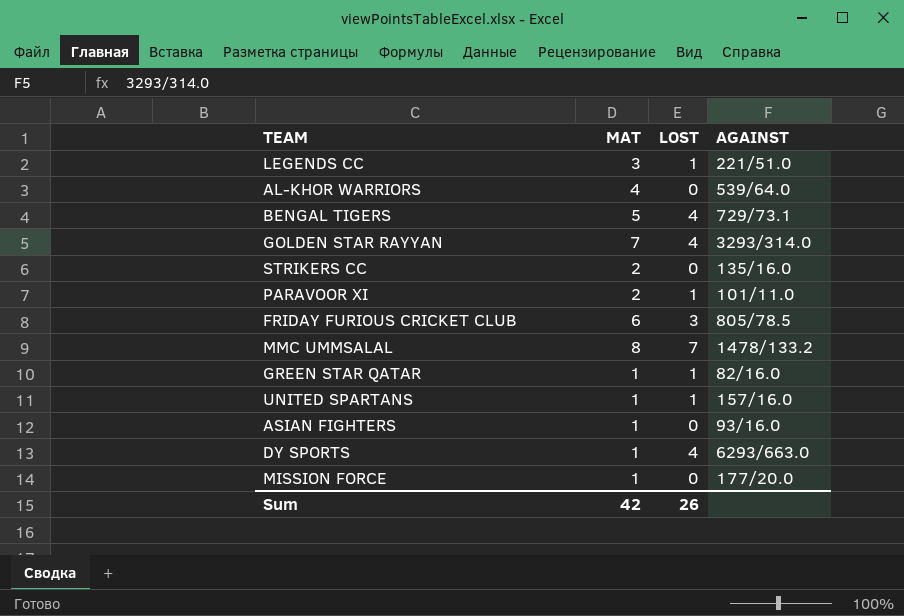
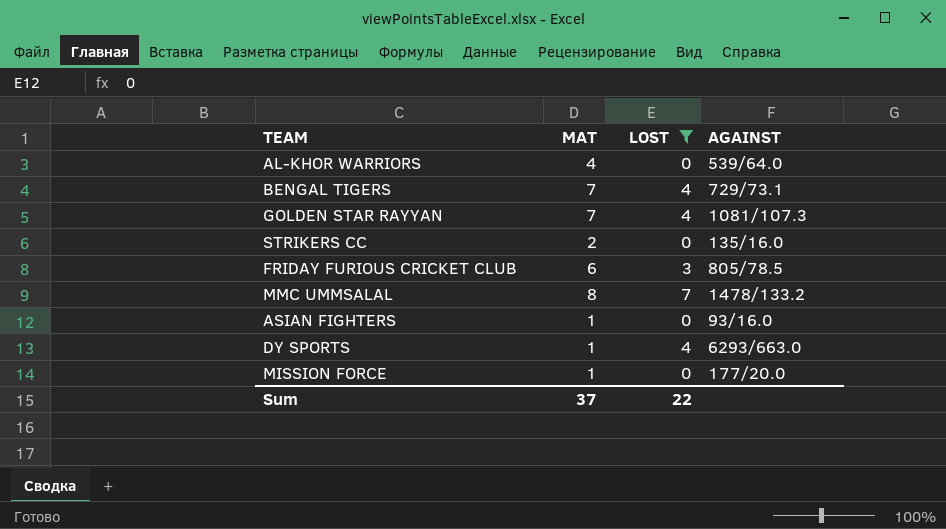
filter: none -> LOST != 1
BENGAL TIGERS | MAT: 5 -> 7
GOLDEN STAR RAYYAN | AGAINST: 3293/314.0 -> 1081/107.3
Sum | MAT: 42 -> 37
Sum | LOST: 26 -> 22

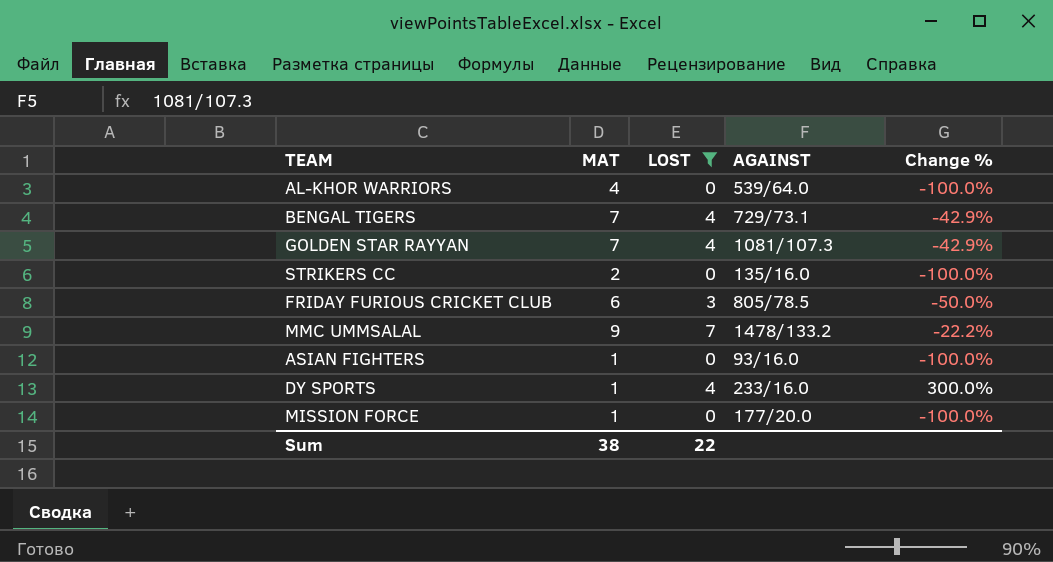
column Change % | formula: none -> ([LOST] - [MAT]) / [MAT]
MMC UMMSALAL | MAT: 8 -> 9
DY SPORTS | AGAINST: 6293/663.0 -> 233/16.0
Sum | MAT: 37 -> 38

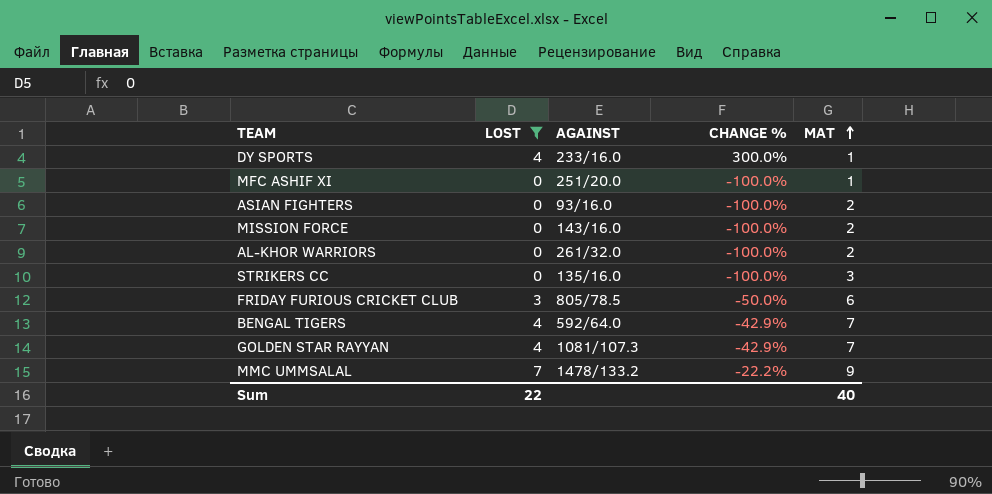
row order: none -> MAT ascending
column name: Change % -> CHANGE %
column MAT | position: 2 -> 5
row MFC ASHIF XI: none -> 0 | 251/20.0 | -100.0% | 1
ASIAN FIGHTERS | MAT: 1 -> 2
MISSION FORCE | AGAINST: 177/20.0 -> 143/16.0
MISSION FORCE | MAT: 1 -> 2
AL-KHOR WARRIORS | AGAINST: 539/64.0 -> 261/32.0
AL-KHOR WARRIORS | MAT: 4 -> 2
STRIKERS CC | MAT: 2 -> 3
BENGAL TIGERS | AGAINST: 729/73.1 -> 592/64.0
Sum | MAT: 38 -> 40

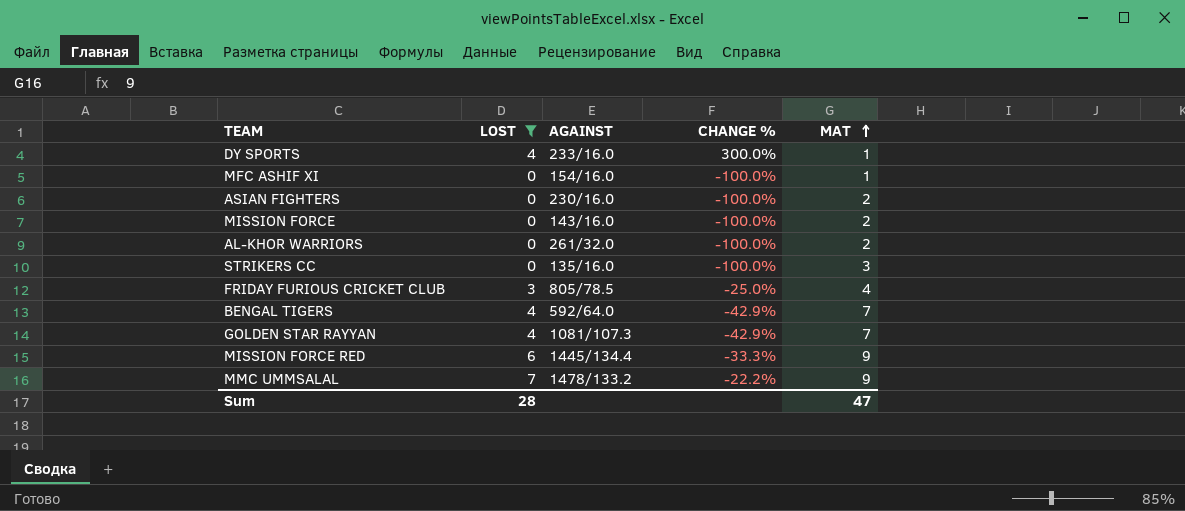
MFC ASHIF XI | AGAINST: 251/20.0 -> 154/16.0
ASIAN FIGHTERS | AGAINST: 93/16.0 -> 230/16.0
FRIDAY FURIOUS CRICKET CLUB | CHANGE %: -50.0% -> -25.0%
FRIDAY FURIOUS CRICKET CLUB | MAT: 6 -> 4
row MISSION FORCE RED: none -> 6 | 1445/134.4 | -33.3% | 9
Sum | LOST: 22 -> 28
Sum | MAT: 40 -> 47

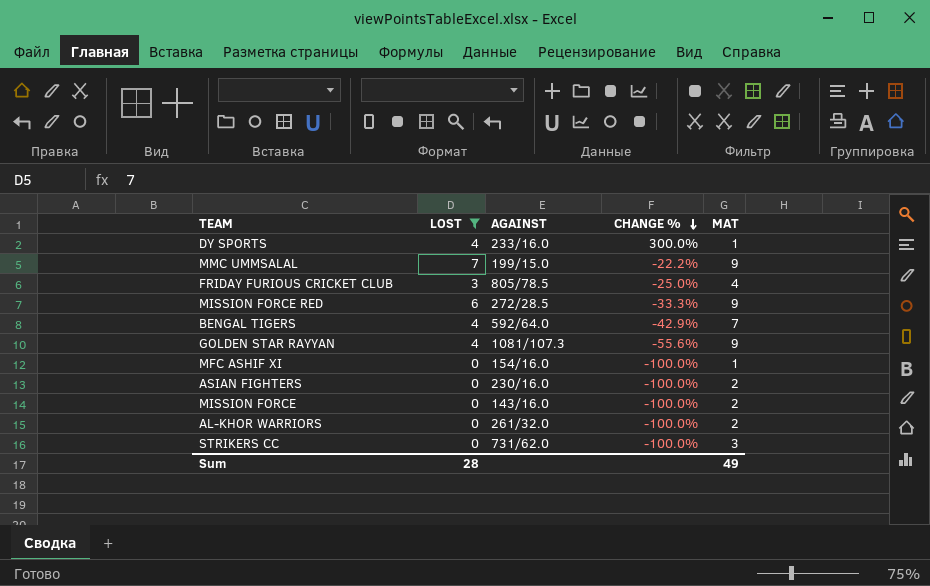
row order: MAT ascending -> CHANGE % descending
MMC UMMSALAL | AGAINST: 1478/133.2 -> 199/15.0
MISSION FORCE RED | AGAINST: 1445/134.4 -> 272/28.5
GOLDEN STAR RAYYAN | CHANGE %: -42.9% -> -55.6%
GOLDEN STAR RAYYAN | MAT: 7 -> 9
STRIKERS CC | AGAINST: 135/16.0 -> 731/62.0
Sum | MAT: 47 -> 49

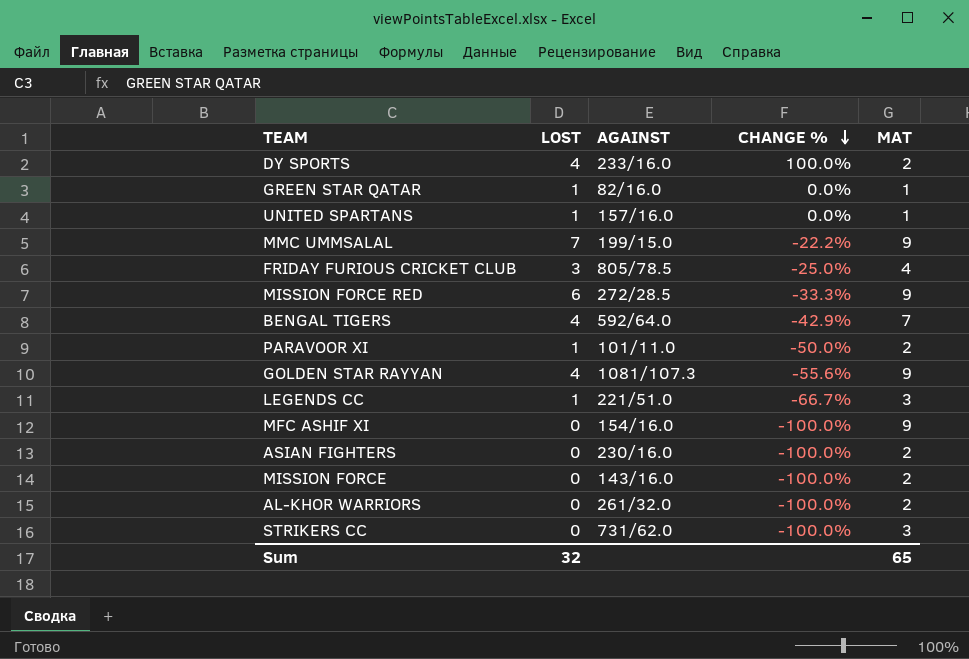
filter: LOST != 1 -> none
DY SPORTS | CHANGE %: 300.0% -> 100.0%
DY SPORTS | MAT: 1 -> 2
MFC ASHIF XI | MAT: 1 -> 9
Sum | LOST: 28 -> 32
Sum | MAT: 49 -> 65

